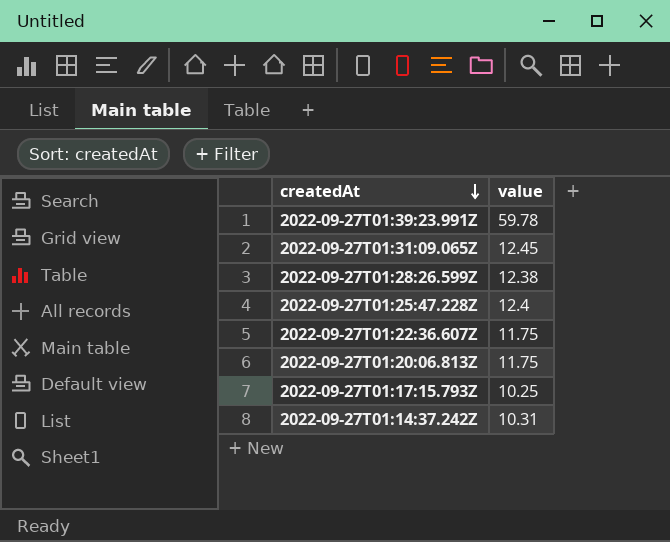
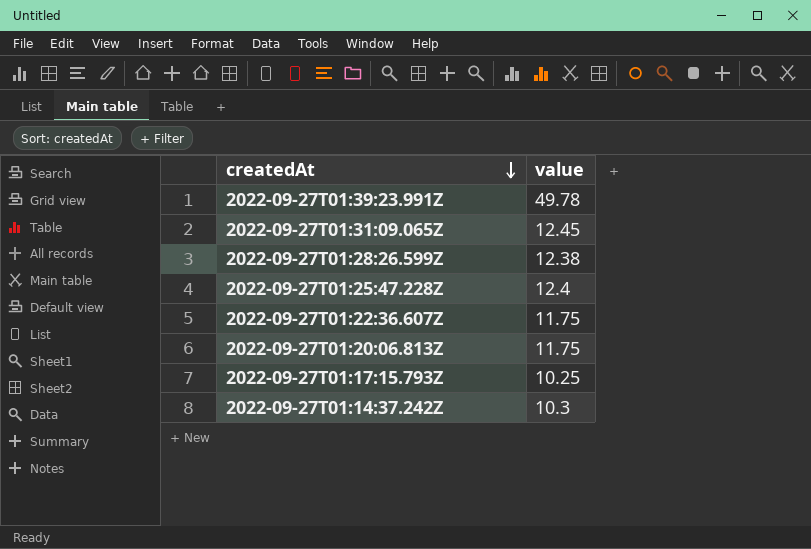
2022-09-27T01:39:23.991Z | value: 59.78 -> 49.78
2022-09-27T01:14:37.242Z | value: 10.31 -> 10.3

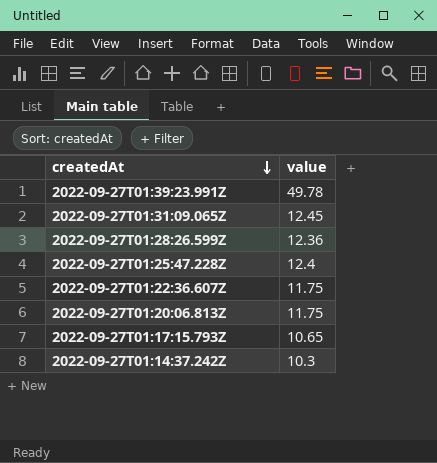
2022-09-27T01:28:26.599Z | value: 12.38 -> 12.36
2022-09-27T01:17:15.793Z | value: 10.25 -> 10.65

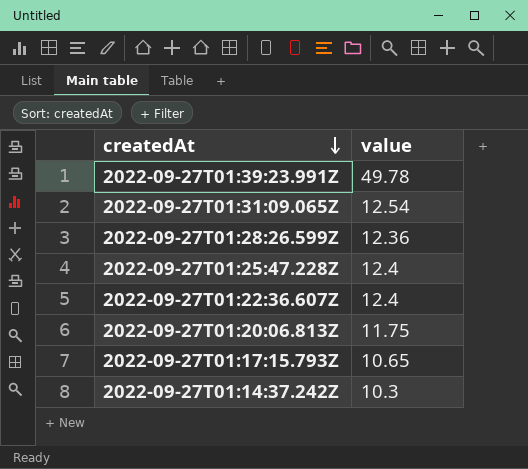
2022-09-27T01:31:09.065Z | value: 12.45 -> 12.54
2022-09-27T01:22:36.607Z | value: 11.75 -> 12.4

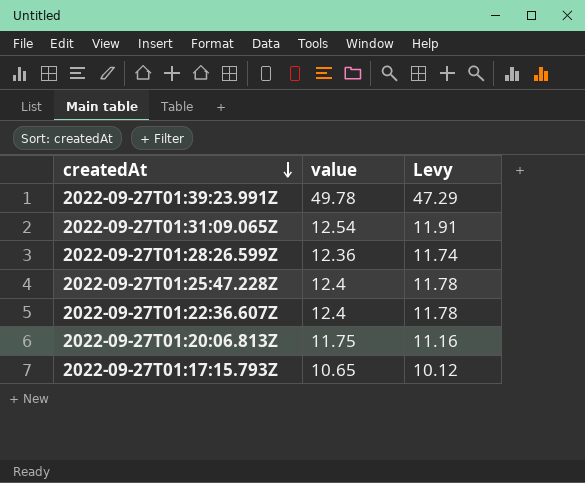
column Levy | formula: none -> [value] * 0.95
row 2022-09-27T01:14:37.242Z: 10.3 -> none

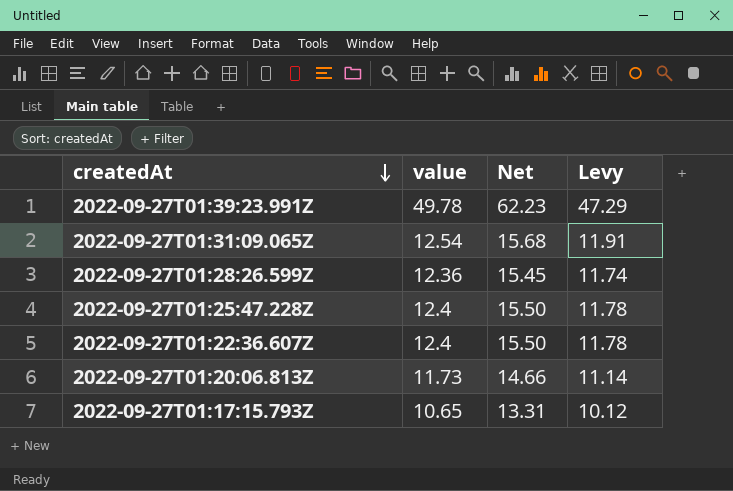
column Net | formula: none -> [value] * 1.25
2022-09-27T01:20:06.813Z | value: 11.75 -> 11.73
2022-09-27T01:20:06.813Z | Levy: 11.16 -> 11.14

